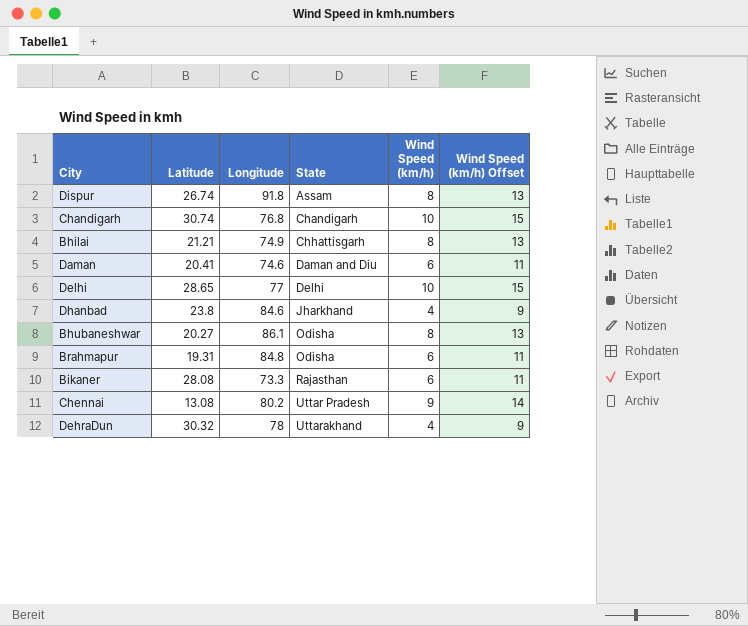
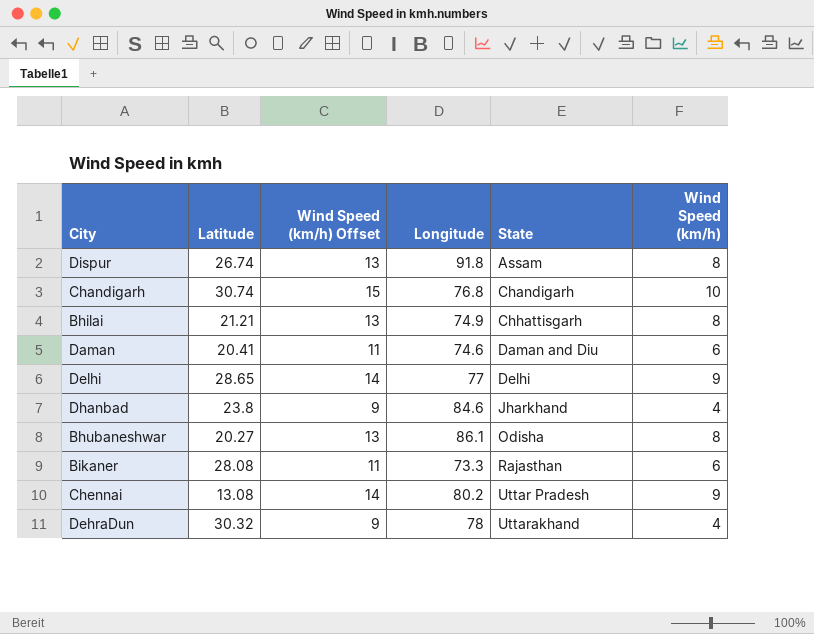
column Wind Speed (km/h) Offset | position: 6 -> 3
row Brahmapur: 19.31 | 84.8 | Odisha | 6 | 11 -> none
Delhi | Wind Speed (km/h) Offset: 15 -> 14
Delhi | Wind Speed (km/h): 10 -> 9

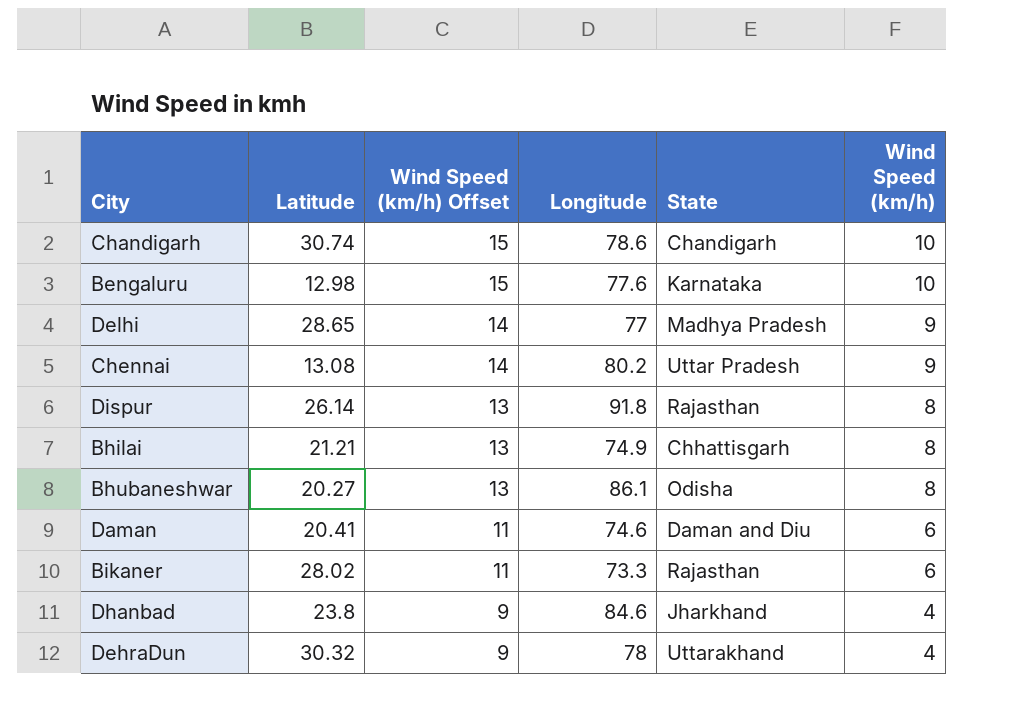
row order: State ascending -> Wind Speed (km/h) Offset descending
Chandigarh | Longitude: 76.8 -> 78.6
row Bengaluru: none -> 12.98 | 15 | 77.6 | Karnataka | 10
Delhi | State: Delhi -> Madhya Pradesh
Dispur | Latitude: 26.74 -> 26.14
Dispur | State: Assam -> Rajasthan
Bikaner | Latitude: 28.08 -> 28.02

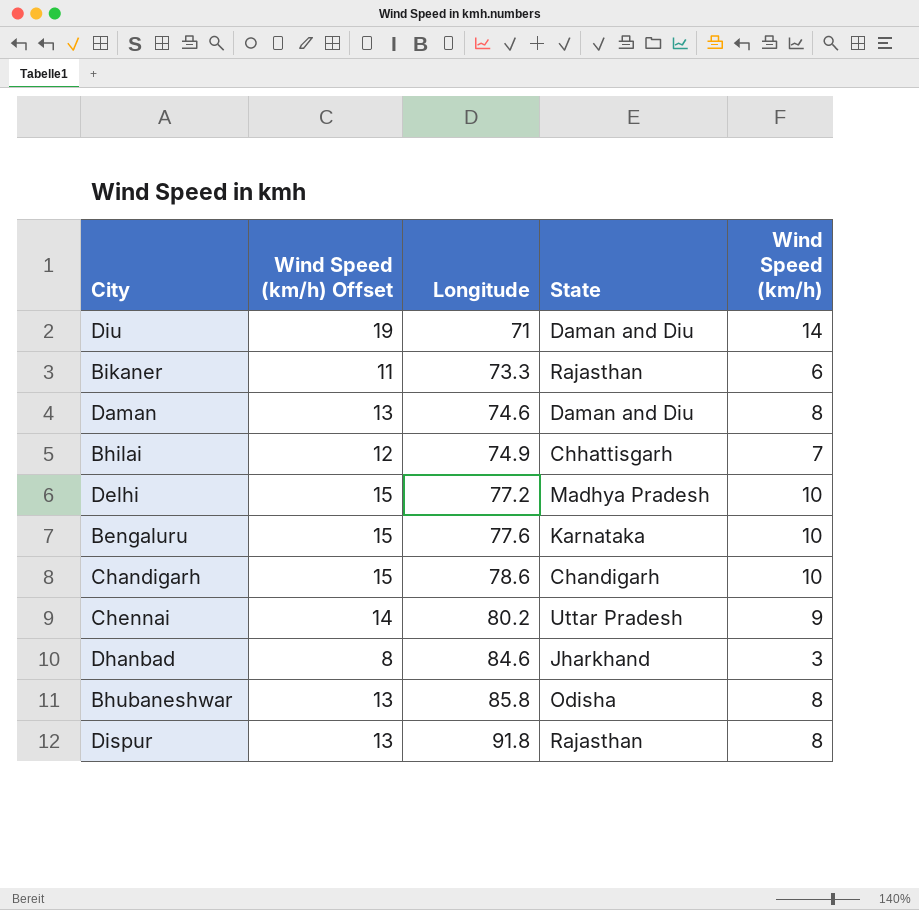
row order: Wind Speed (km/h) Offset descending -> Longitude ascending
column Latitude | position: 2 -> none
row DehraDun: 30.32 | 9 | 78 | Uttarakhand | 4 -> none
row Diu: none -> 19 | 71 | Daman and Diu | 14
Daman | Wind Speed (km/h) Offset: 11 -> 13
Daman | Wind Speed (km/h): 6 -> 8
Bhilai | Wind Speed (km/h) Offset: 13 -> 12
Bhilai | Wind Speed (km/h): 8 -> 7
Delhi | Wind Speed (km/h) Offset: 14 -> 15
Delhi | Longitude: 77 -> 77.2
Delhi | Wind Speed (km/h): 9 -> 10
Dhanbad | Wind Speed (km/h) Offset: 9 -> 8
Dhanbad | Wind Speed (km/h): 4 -> 3
Bhubaneshwar | Longitude: 86.1 -> 85.8

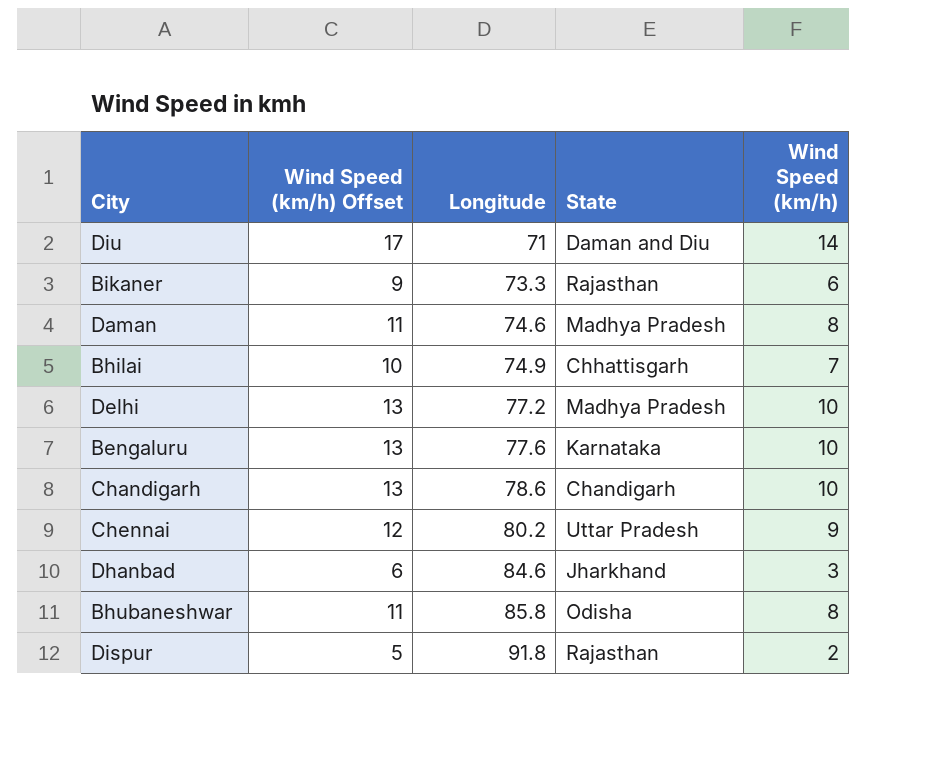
column Wind Speed (km/h) Offset | formula: [Wind Speed (km/h)] + 5 -> [Wind Speed (km/h)] + 3
Daman | State: Daman and Diu -> Madhya Pradesh
Dispur | Wind Speed (km/h): 8 -> 2

